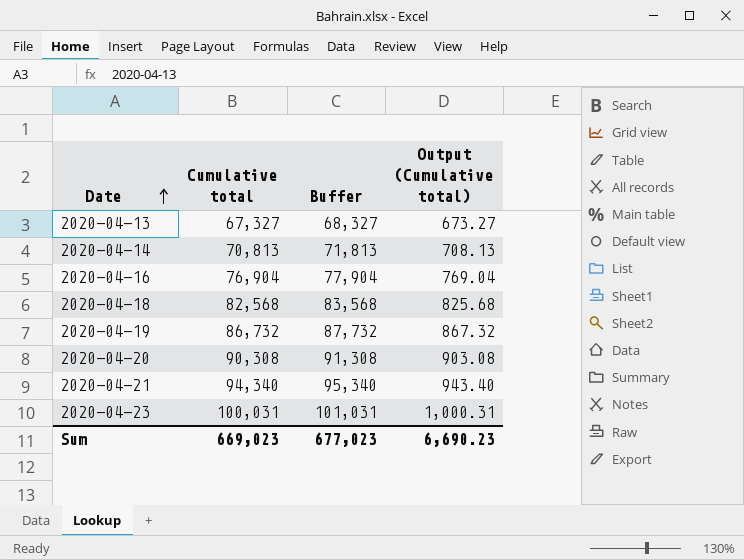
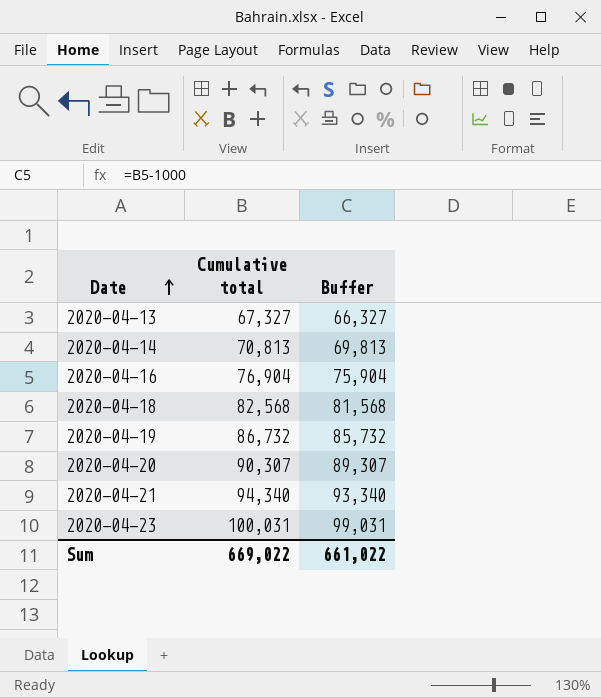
column Output (Cumulative total) | formula: [Cumulative total] * 0.01 -> none
column Buffer | formula: [Cumulative total] + 1000 -> [Cumulative total] - 1000
2020-04-20 | Cumulative total: 90,308 -> 90,307
Sum | Cumulative total: 669,023 -> 669,022
Sum | Buffer: 677,023 -> 661,022

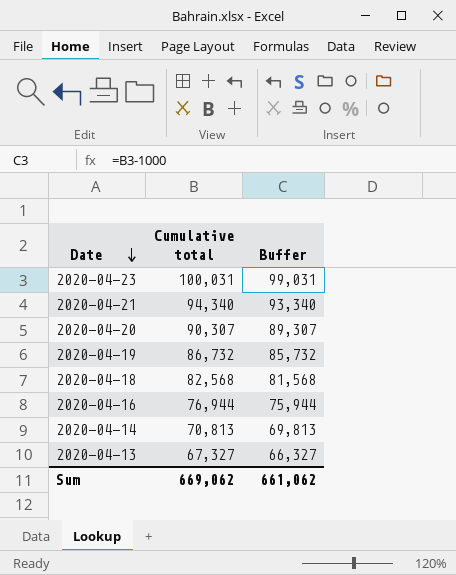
row order: Date ascending -> Date descending
2020-04-16 | Cumulative total: 76,904 -> 76,944
2020-04-16 | Buffer: 75,904 -> 75,944
Sum | Cumulative total: 669,022 -> 669,062
Sum | Buffer: 661,022 -> 661,062

